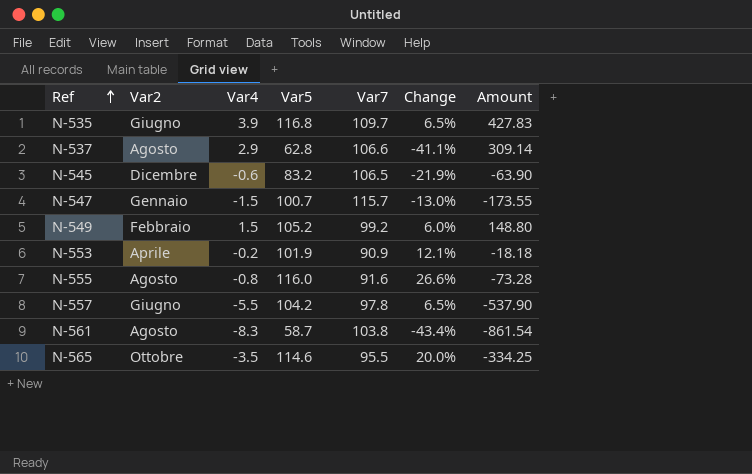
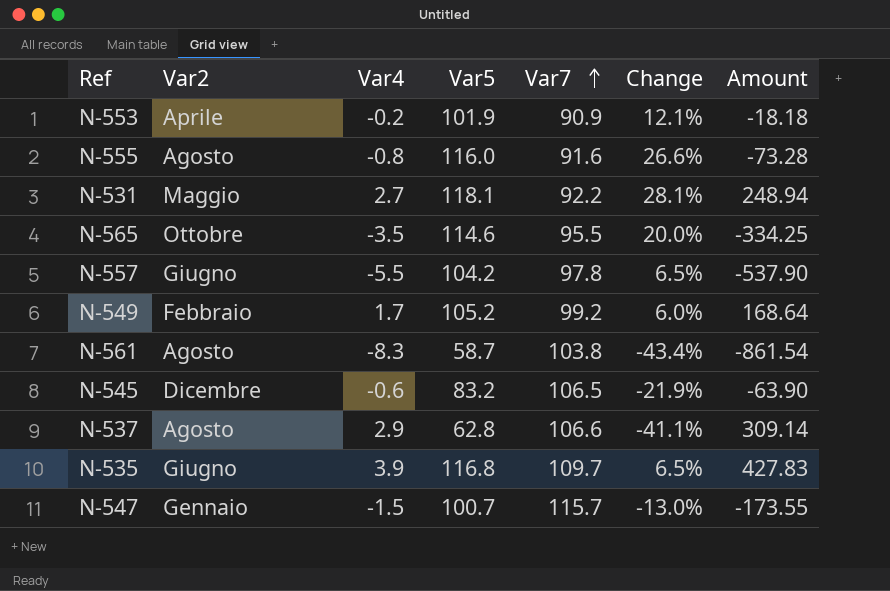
row order: Ref ascending -> Var7 ascending
row N-531: none -> Maggio | 2.7 | 118.1 | 92.2 | 28.1% | 248.94
N-549 | Var4: 1.5 -> 1.7
N-549 | Amount: 148.80 -> 168.64

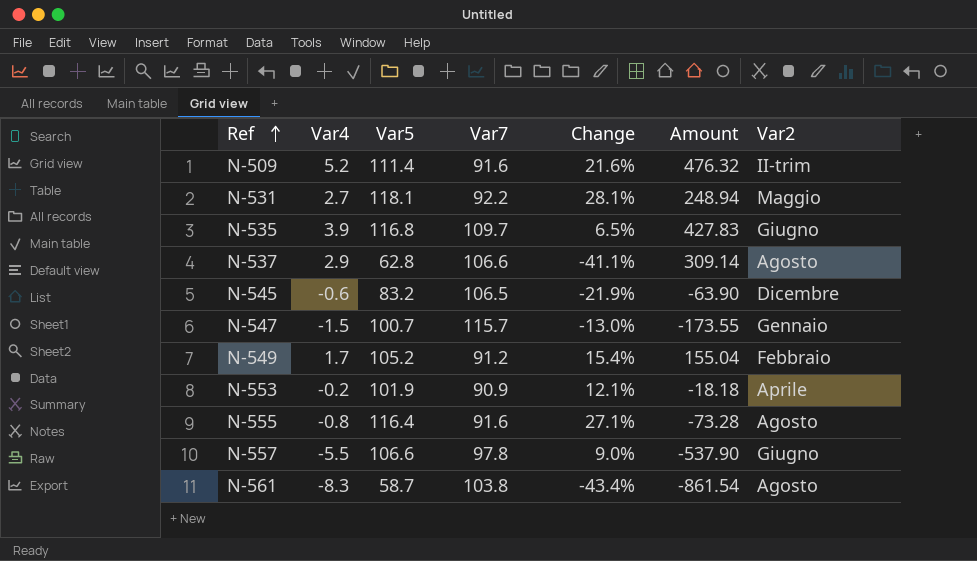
row order: Var7 ascending -> Ref ascending
column Var2 | position: 2 -> 7
row N-565: Ottobre | -3.5 | 114.6 | 95.5 | 20.0% | -334.25 -> none
row N-509: none -> 5.2 | 111.4 | 91.6 | 21.6% | 476.32 | II-trim
N-549 | Var7: 99.2 -> 91.2
N-549 | Change: 6.0% -> 15.4%
N-549 | Amount: 168.64 -> 155.04
N-555 | Var5: 116.0 -> 116.4
N-555 | Change: 26.6% -> 27.1%
N-557 | Var5: 104.2 -> 106.6
N-557 | Change: 6.5% -> 9.0%

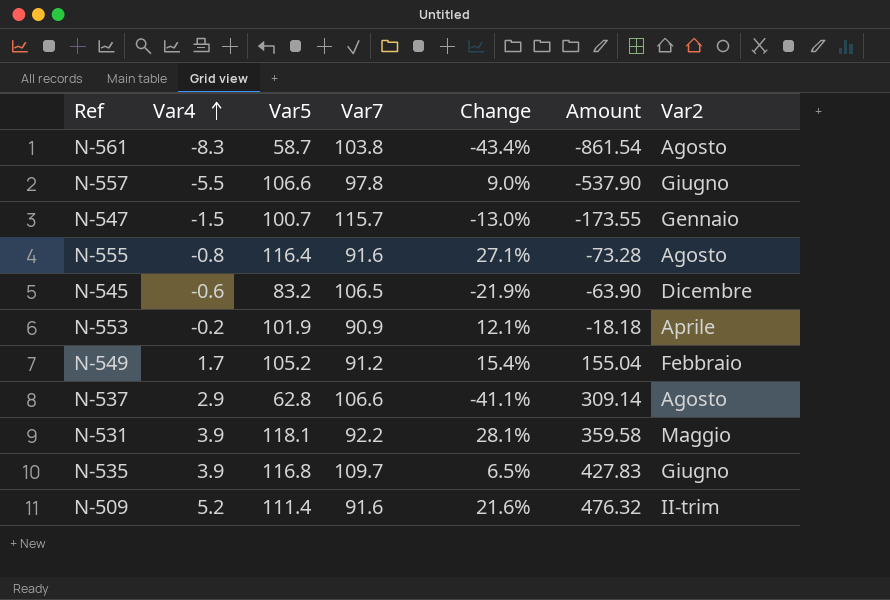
row order: Ref ascending -> Var4 ascending
N-531 | Var4: 2.7 -> 3.9
N-531 | Amount: 248.94 -> 359.58

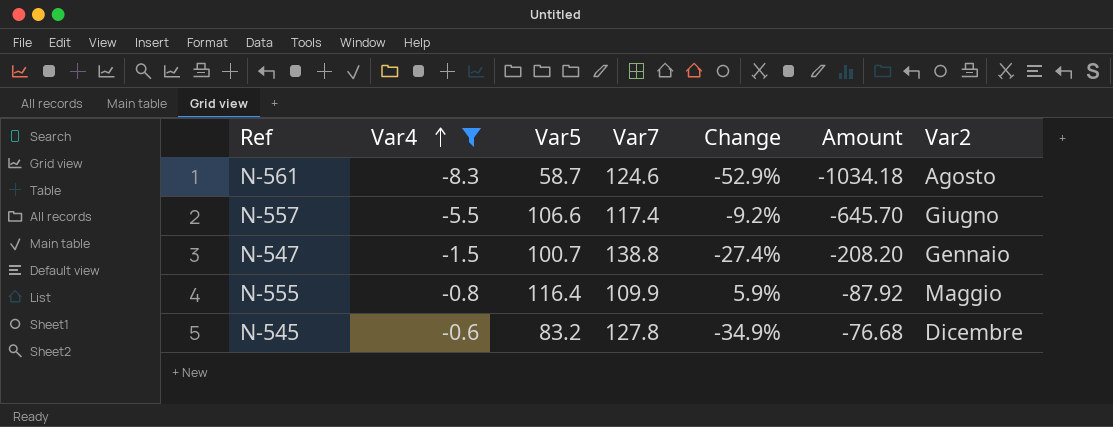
filter: none -> Var4 <= -0.6
N-561 | Var7: 103.8 -> 124.6
N-561 | Change: -43.4% -> -52.9%
N-561 | Amount: -861.54 -> -1034.18
N-557 | Var7: 97.8 -> 117.4
N-557 | Change: 9.0% -> -9.2%
N-557 | Amount: -537.90 -> -645.70
N-547 | Var7: 115.7 -> 138.8
N-547 | Change: -13.0% -> -27.4%
N-547 | Amount: -173.55 -> -208.20
N-555 | Var7: 91.6 -> 109.9
N-555 | Change: 27.1% -> 5.9%
N-555 | Amount: -73.28 -> -87.92
N-555 | Var2: Agosto -> Maggio
N-545 | Var7: 106.5 -> 127.8
N-545 | Change: -21.9% -> -34.9%
N-545 | Amount: -63.90 -> -76.68

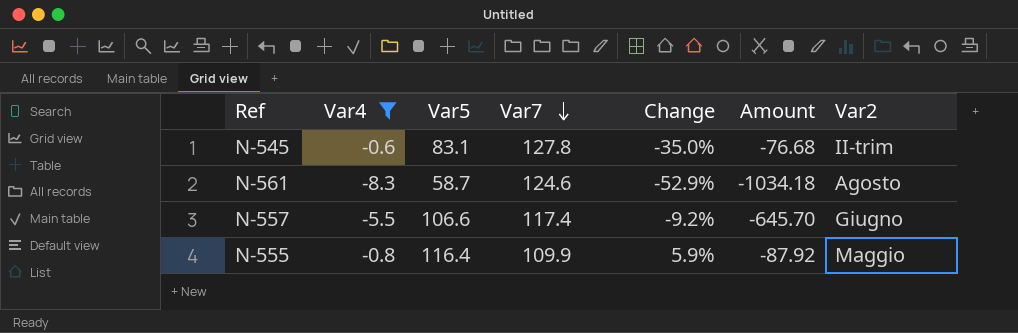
row order: Var4 ascending -> Var7 descending
row N-547: -1.5 | 100.7 | 138.8 | -27.4% | -208.20 | Gennaio -> none
N-545 | Var5: 83.2 -> 83.1
N-545 | Change: -34.9% -> -35.0%
N-545 | Var2: Dicembre -> II-trim

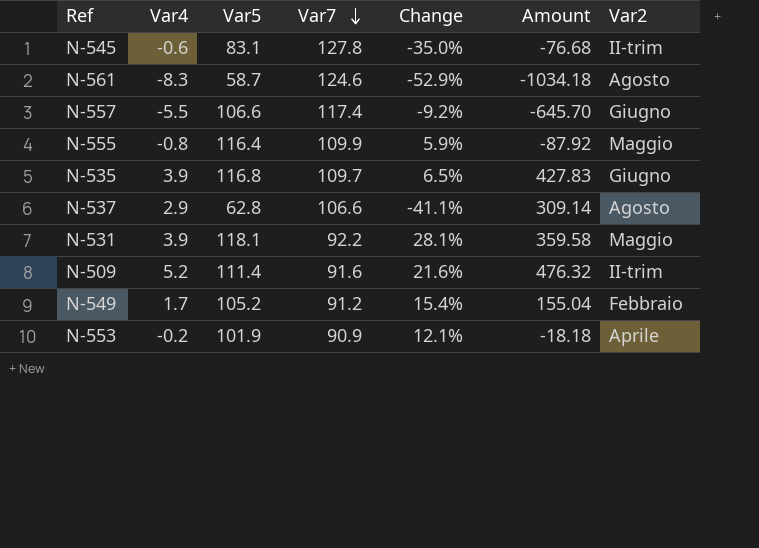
filter: Var4 <= -0.6 -> none

